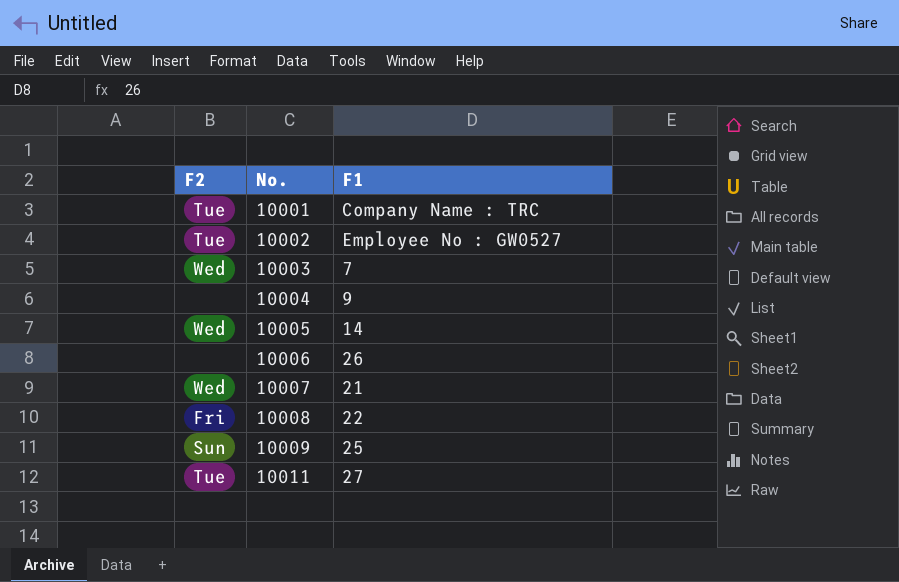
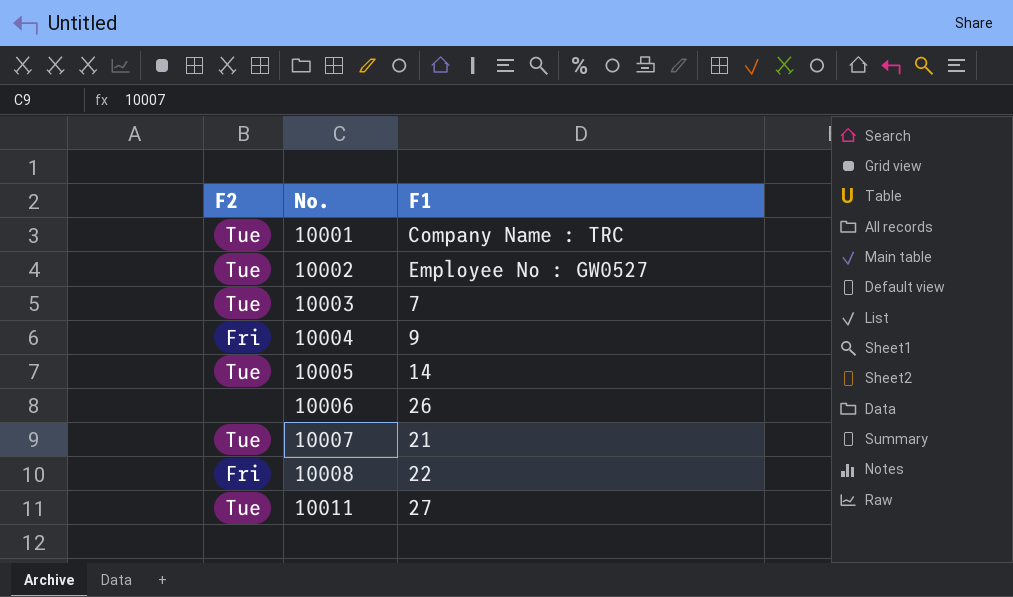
row 10009: Sun | 25 -> none
10003 | F2: Wed -> Tue
10004 | F2: none -> Fri
10005 | F2: Wed -> Tue
10007 | F2: Wed -> Tue

